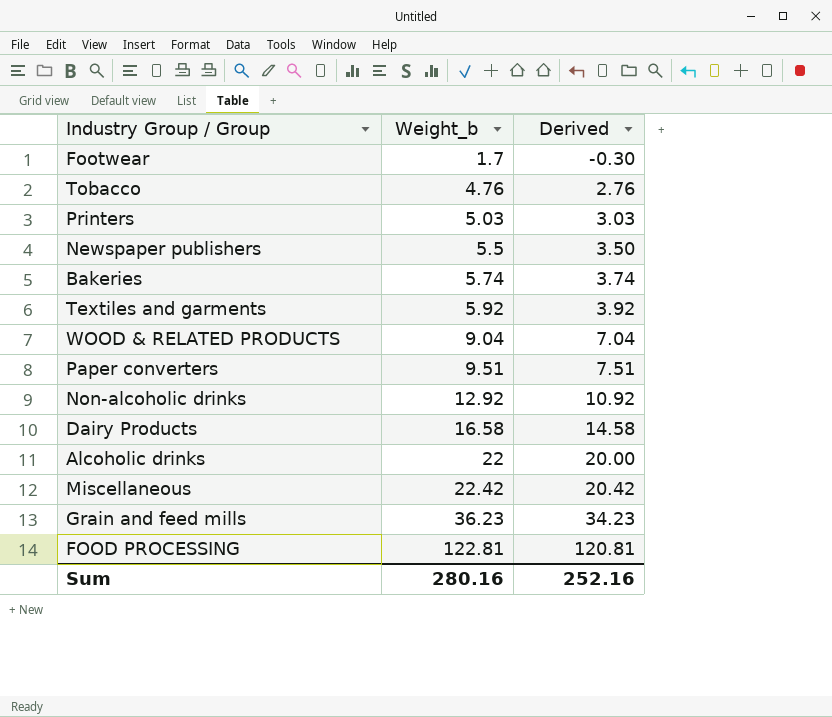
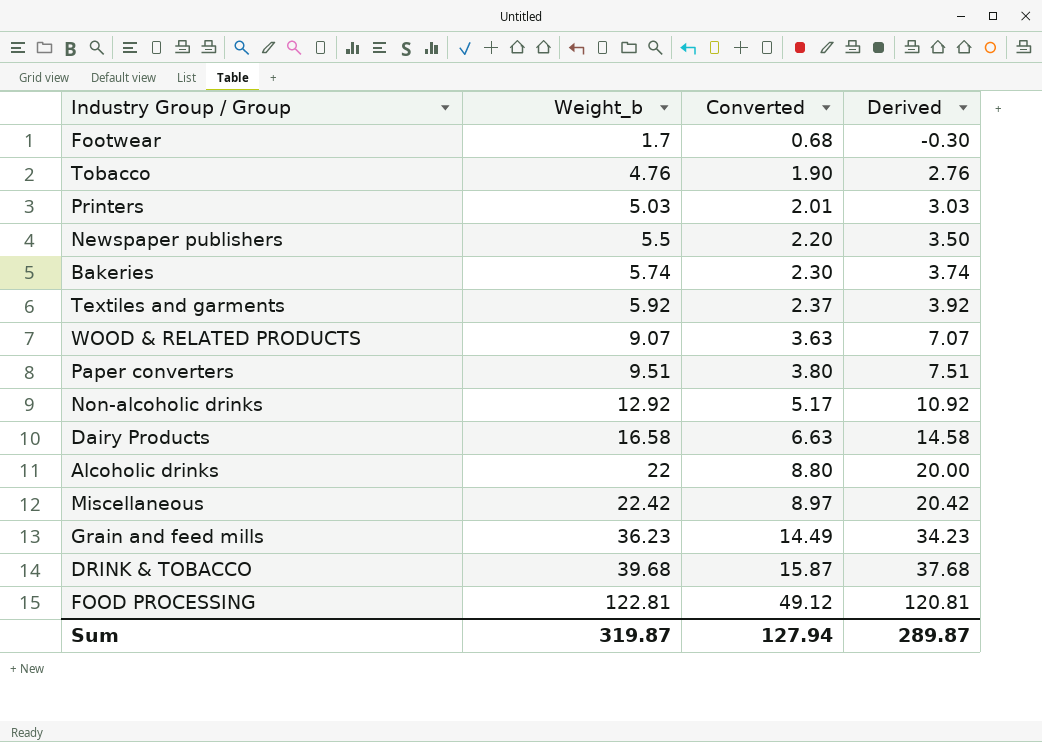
column Converted | formula: none -> [Weight_b] * 0.4
WOOD & RELATED PRODUCTS | Weight_b: 9.04 -> 9.07
WOOD & RELATED PRODUCTS | Derived: 7.04 -> 7.07
row DRINK & TOBACCO: none -> 39.68 | 15.87 | 37.68
Sum | Weight_b: 280.16 -> 319.87
Sum | Derived: 252.16 -> 289.87

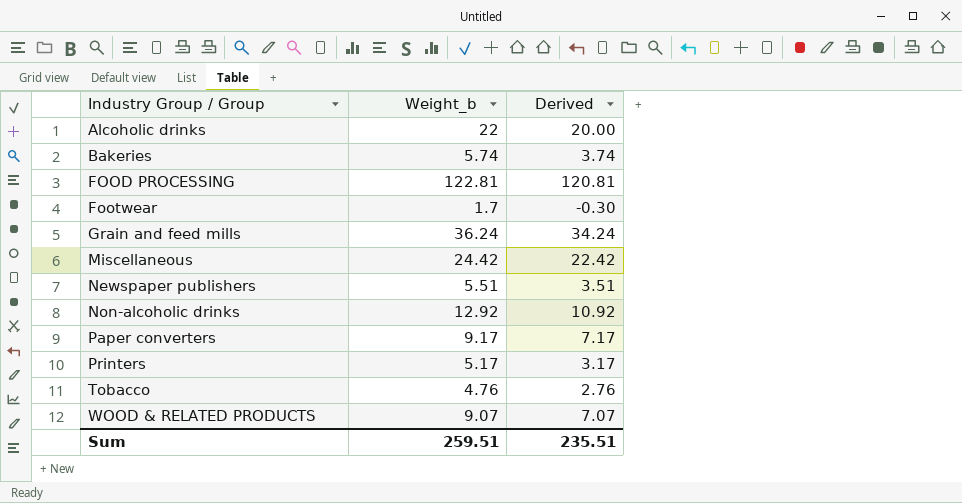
row order: Weight_b ascending -> Industry Group / Group ascending
column Converted | formula: [Weight_b] * 0.4 -> none
row Textiles and garments: 5.92 | 2.37 | 3.92 -> none
row Dairy Products: 16.58 | 6.63 | 14.58 -> none
row DRINK & TOBACCO: 39.68 | 15.87 | 37.68 -> none
Grain and feed mills | Weight_b: 36.23 -> 36.24
Grain and feed mills | Derived: 34.23 -> 34.24
Miscellaneous | Weight_b: 22.42 -> 24.42
Miscellaneous | Derived: 20.42 -> 22.42
Newspaper publishers | Weight_b: 5.5 -> 5.51
Newspaper publishers | Derived: 3.50 -> 3.51
Paper converters | Weight_b: 9.51 -> 9.17
Paper converters | Derived: 7.51 -> 7.17
Printers | Weight_b: 5.03 -> 5.17
Printers | Derived: 3.03 -> 3.17
Sum | Weight_b: 319.87 -> 259.51
Sum | Derived: 289.87 -> 235.51

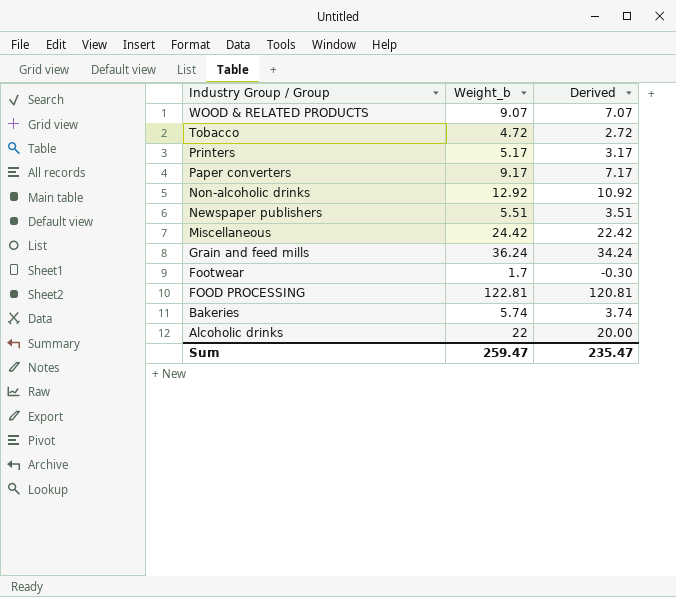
row order: Industry Group / Group ascending -> Industry Group / Group descending
Tobacco | Weight_b: 4.76 -> 4.72
Tobacco | Derived: 2.76 -> 2.72
Sum | Weight_b: 259.51 -> 259.47
Sum | Derived: 235.51 -> 235.47

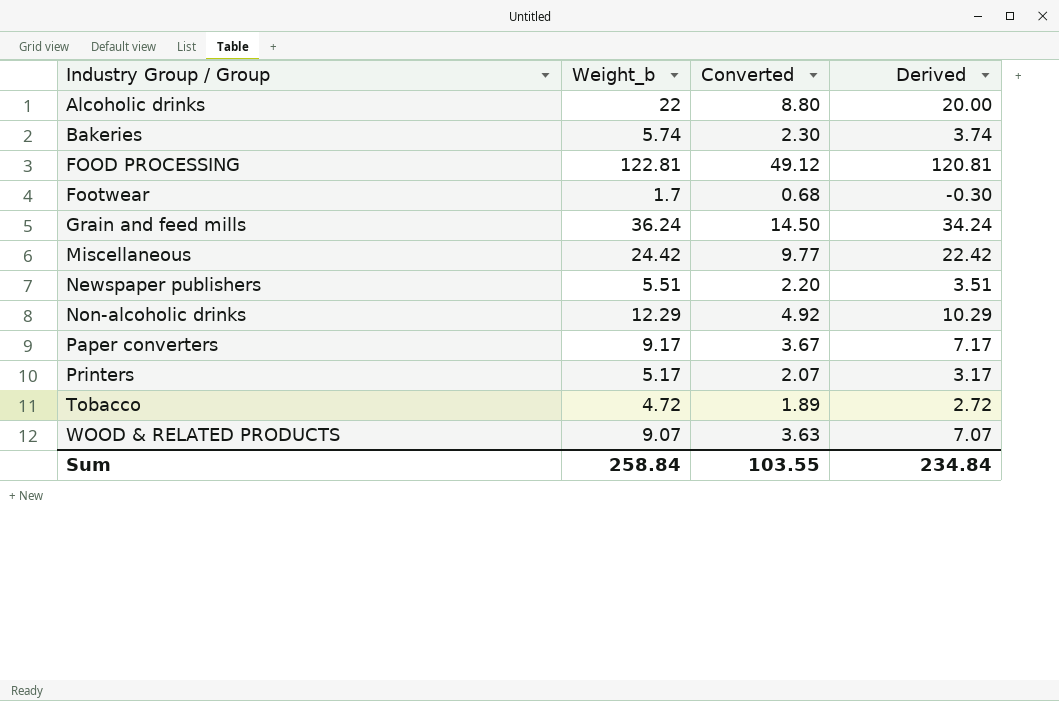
row order: Industry Group / Group descending -> Industry Group / Group ascending
column Converted | formula: none -> [Weight_b] * 0.4
Non-alcoholic drinks | Weight_b: 12.92 -> 12.29
Non-alcoholic drinks | Derived: 10.92 -> 10.29
Sum | Weight_b: 259.47 -> 258.84
Sum | Derived: 235.47 -> 234.84

